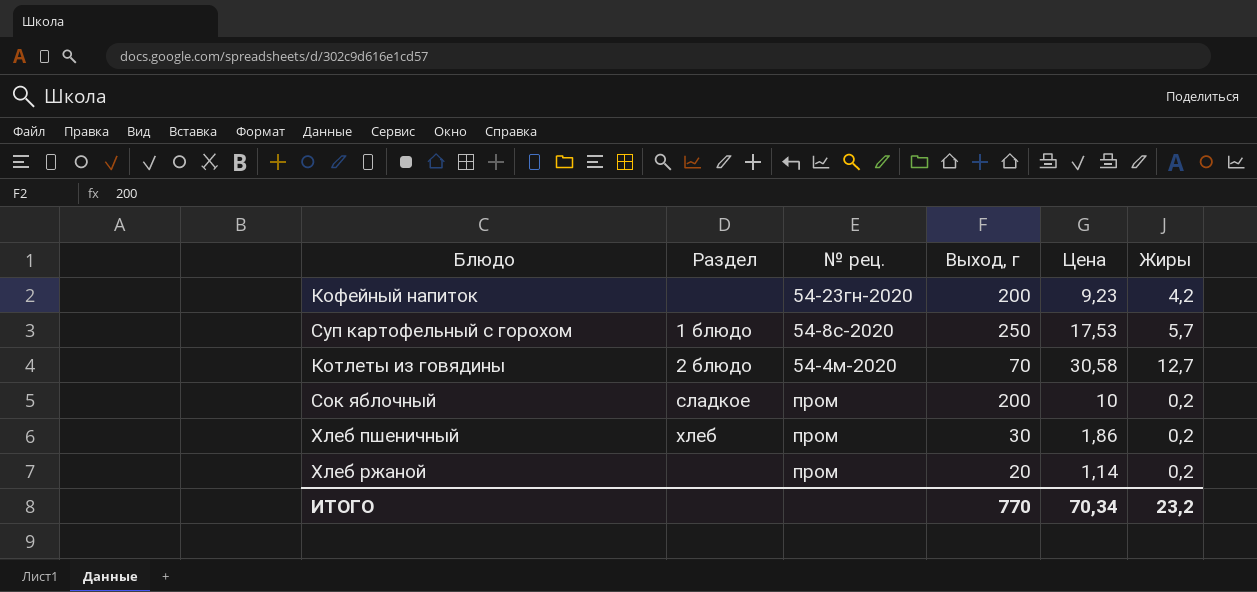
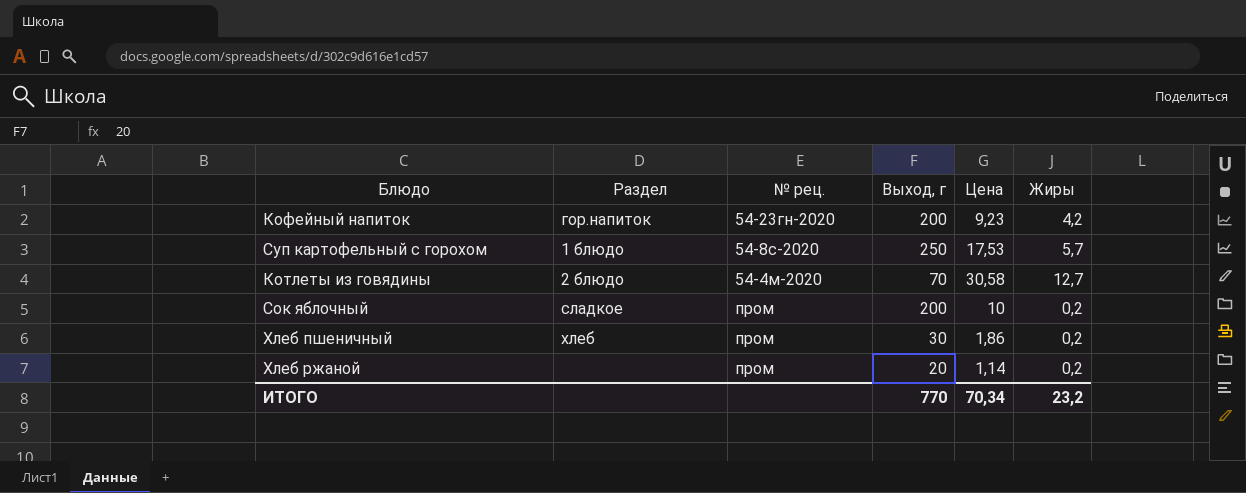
Кофейный напиток | Раздел: none -> гор.напиток

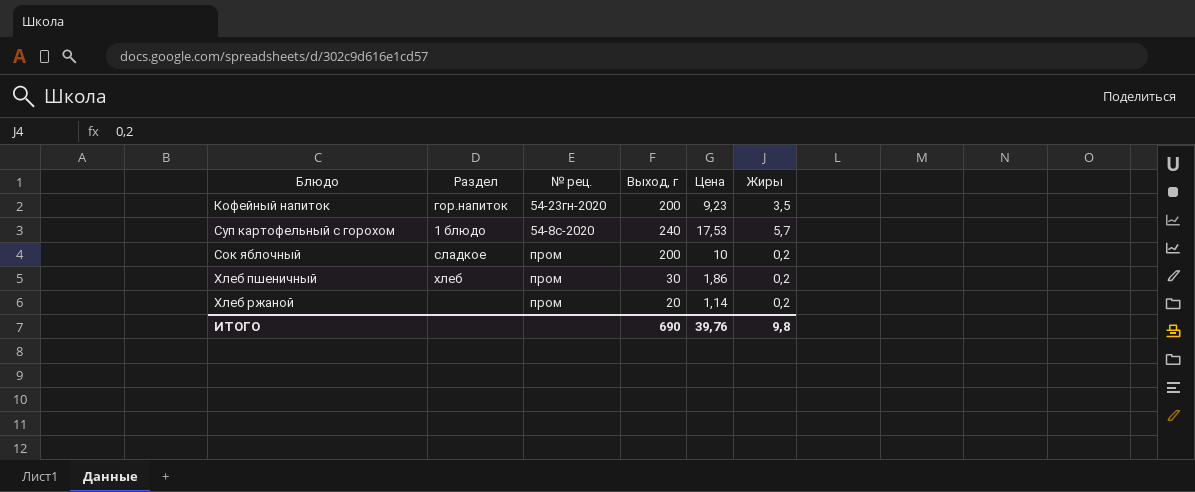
row Котлеты из говядины: 2 блюдо | 54-4м-2020 | 70 | 30,58 | 12,7 -> none
Кофейный напиток | Жиры: 4,2 -> 3,5
Суп картофельный с горохом | Выход, г: 250 -> 240
ИТОГО | Выход, г: 770 -> 690
ИТОГО | Цена: 70,34 -> 39,76
ИТОГО | Жиры: 23,2 -> 9,8

